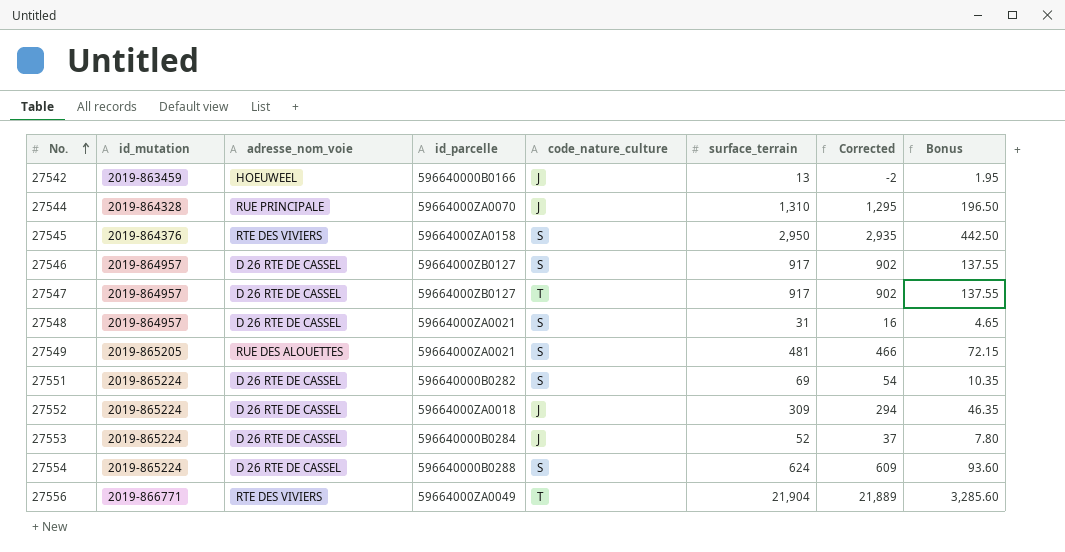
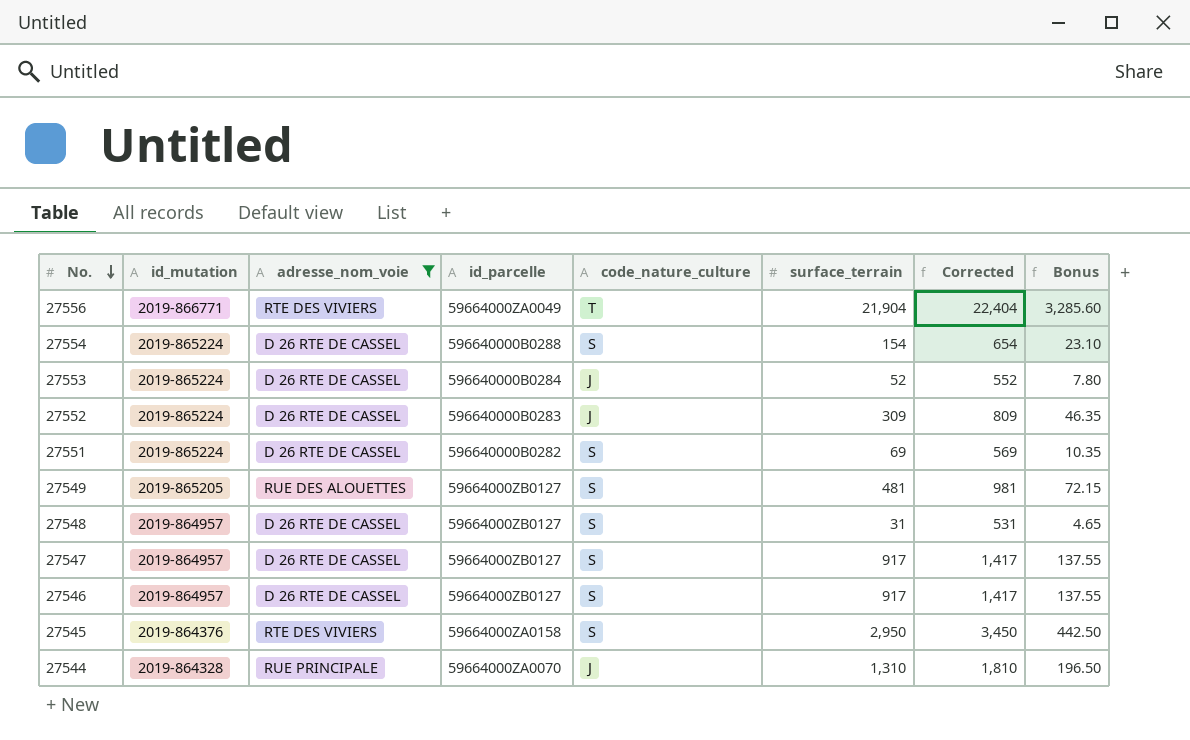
filter: none -> adresse_nom_voie != HOEUWEEL
row order: No. ascending -> No. descending
column Corrected | formula: [surface_terrain] - 15 -> [surface_terrain] + 500
27554 | surface_terrain: 624 -> 154
27554 | Bonus: 93.60 -> 23.10
27552 | id_parcelle: 59664000ZA0018 -> 596640000B0283
27549 | id_parcelle: 59664000ZA0021 -> 59664000ZB0127
27548 | id_parcelle: 59664000ZA0021 -> 59664000ZB0127
27547 | code_nature_culture: T -> S

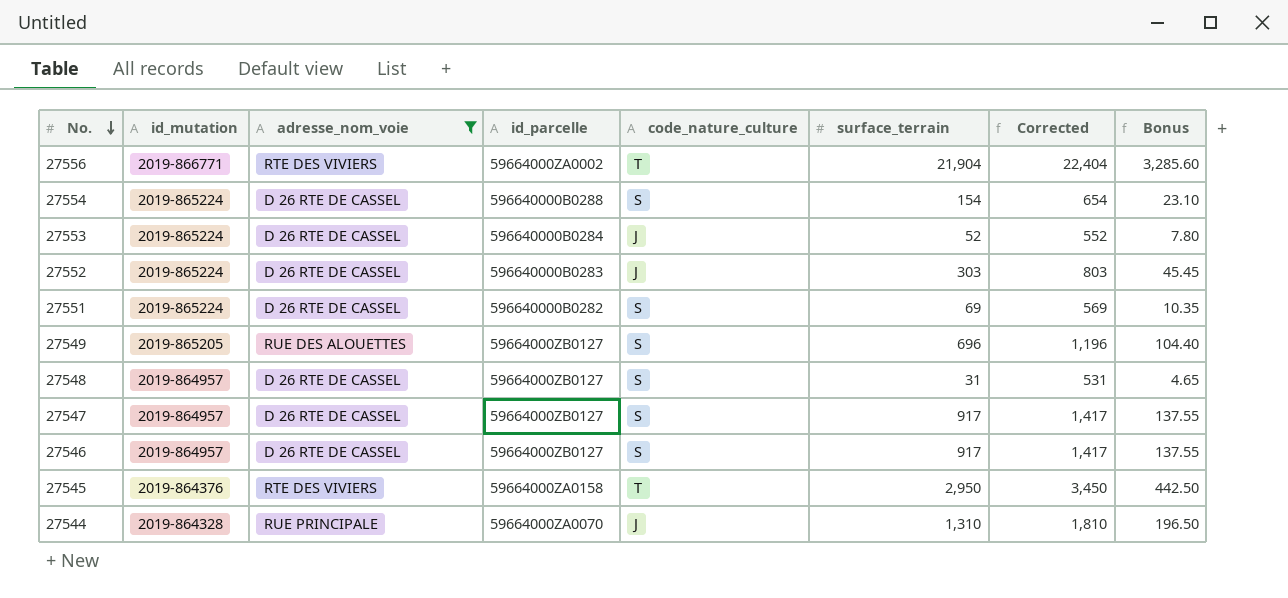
27556 | id_parcelle: 59664000ZA0049 -> 59664000ZA0002
27552 | surface_terrain: 309 -> 303
27552 | Corrected: 809 -> 803
27552 | Bonus: 46.35 -> 45.45
27549 | surface_terrain: 481 -> 696
27549 | Corrected: 981 -> 1,196
27549 | Bonus: 72.15 -> 104.40
27545 | code_nature_culture: S -> T

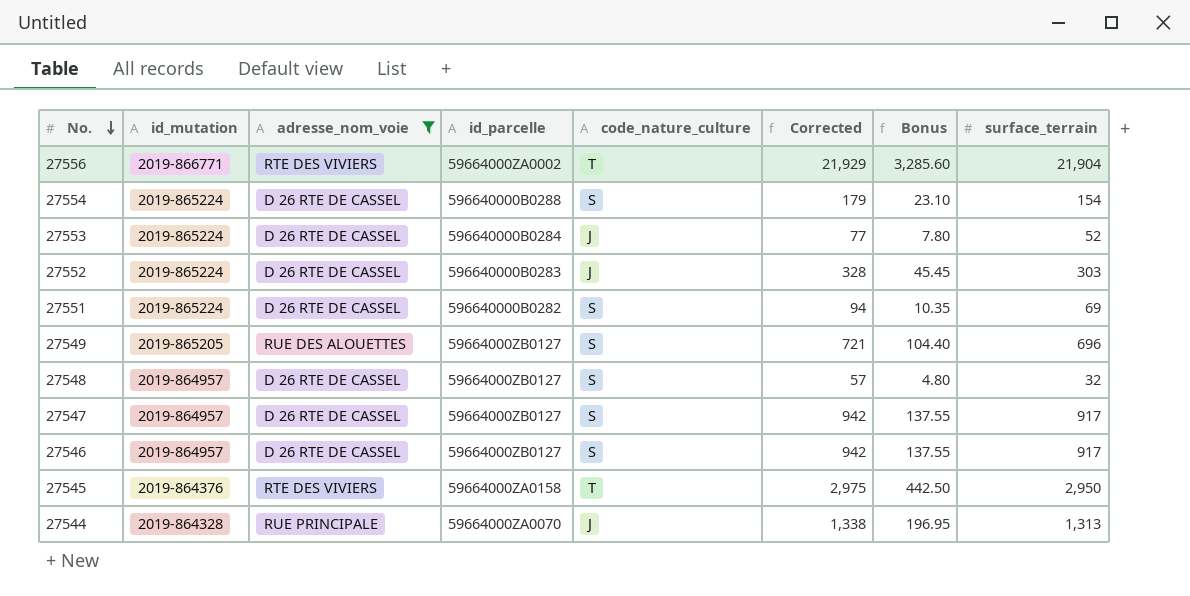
column Corrected | formula: [surface_terrain] + 500 -> [surface_terrain] + 25
column surface_terrain | position: 6 -> 8
27548 | Bonus: 4.65 -> 4.80
27548 | surface_terrain: 31 -> 32
27544 | Bonus: 196.50 -> 196.95
27544 | surface_terrain: 1,310 -> 1,313

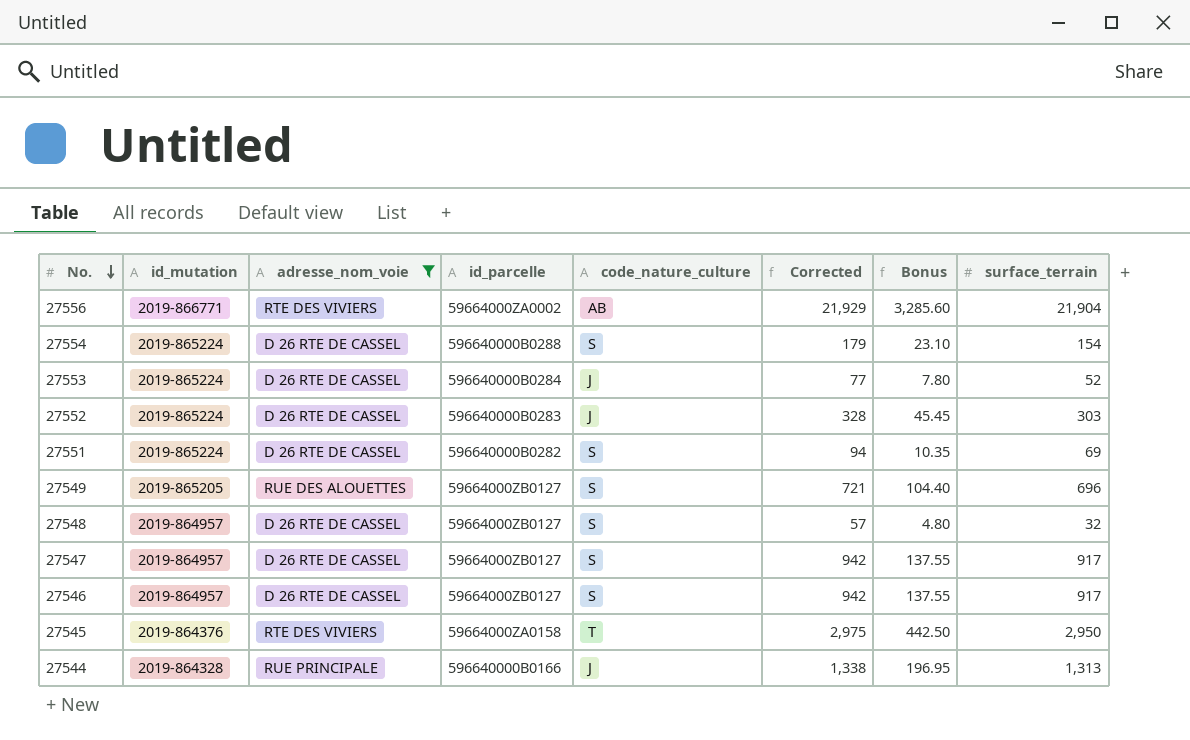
27556 | code_nature_culture: T -> AB
27544 | id_parcelle: 59664000ZA0070 -> 596640000B0166

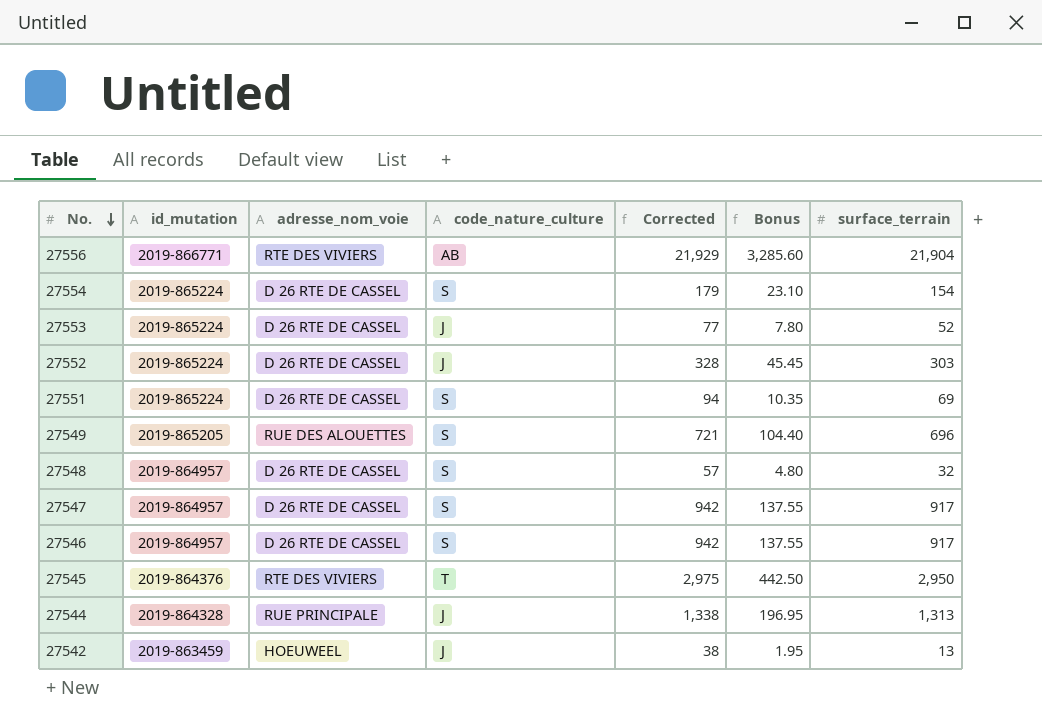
filter: adresse_nom_voie != HOEUWEEL -> none
column id_parcelle | position: 4 -> none

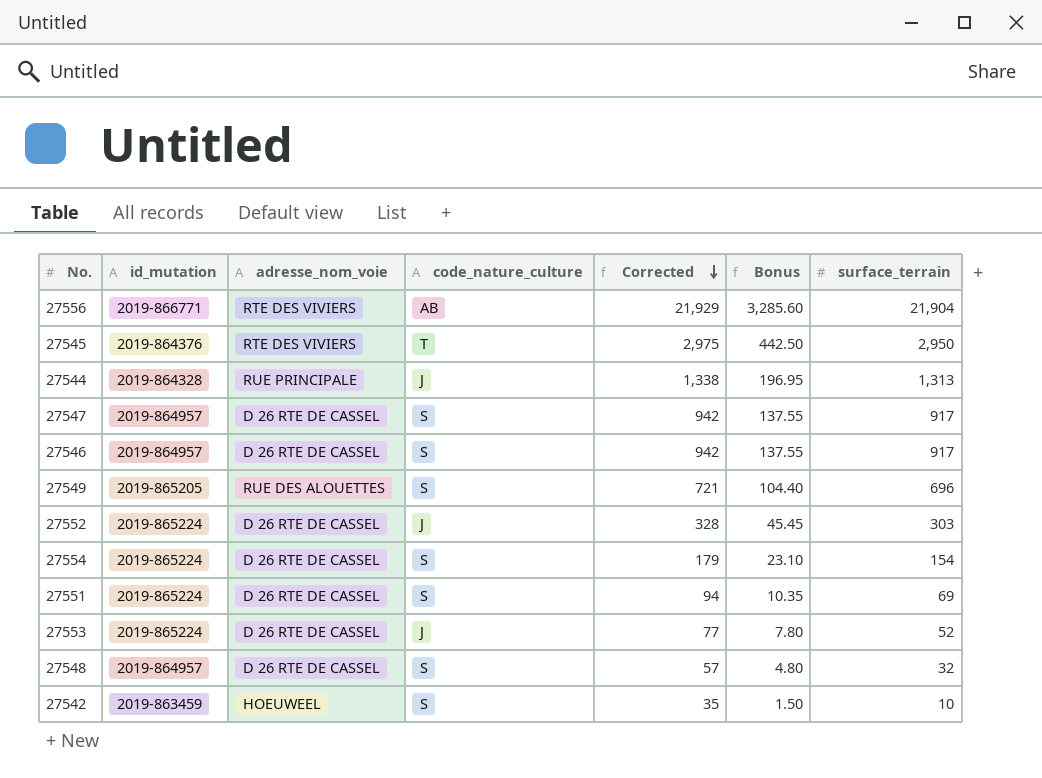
row order: No. descending -> Corrected descending
27542 | code_nature_culture: J -> S
27542 | Corrected: 38 -> 35
27542 | Bonus: 1.95 -> 1.50
27542 | surface_terrain: 13 -> 10

